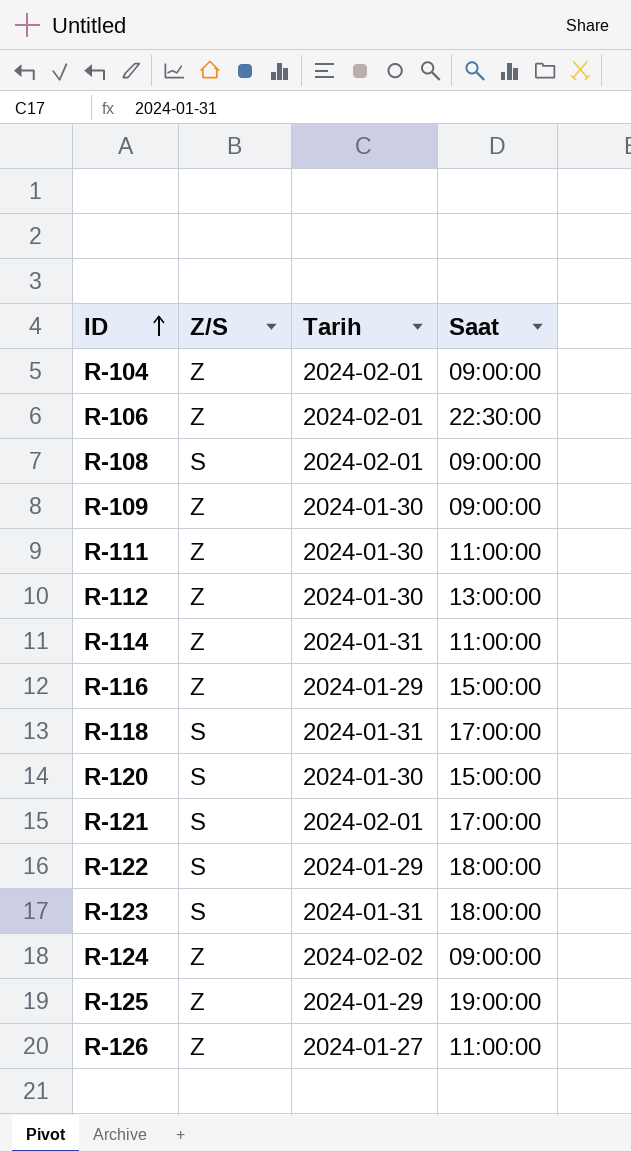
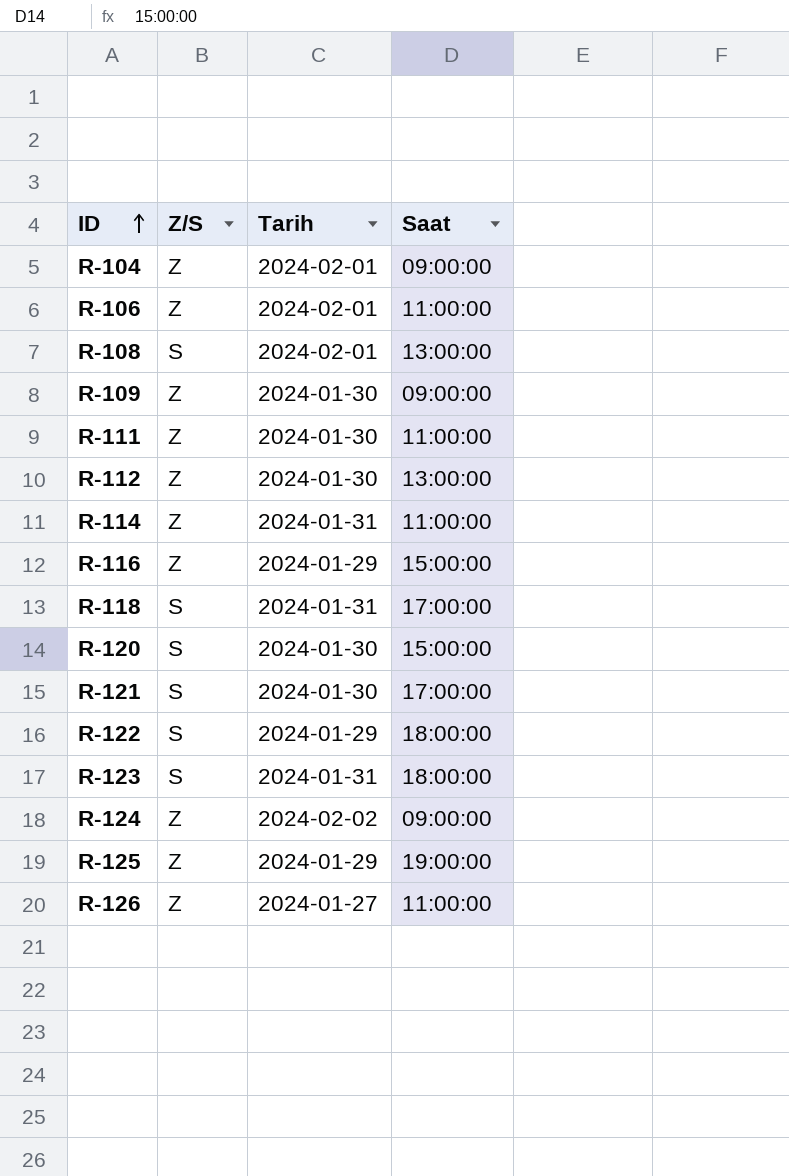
R-106 | Saat: 22:30:00 -> 11:00:00
R-108 | Saat: 09:00:00 -> 13:00:00
R-121 | Tarih: 2024-02-01 -> 2024-01-30

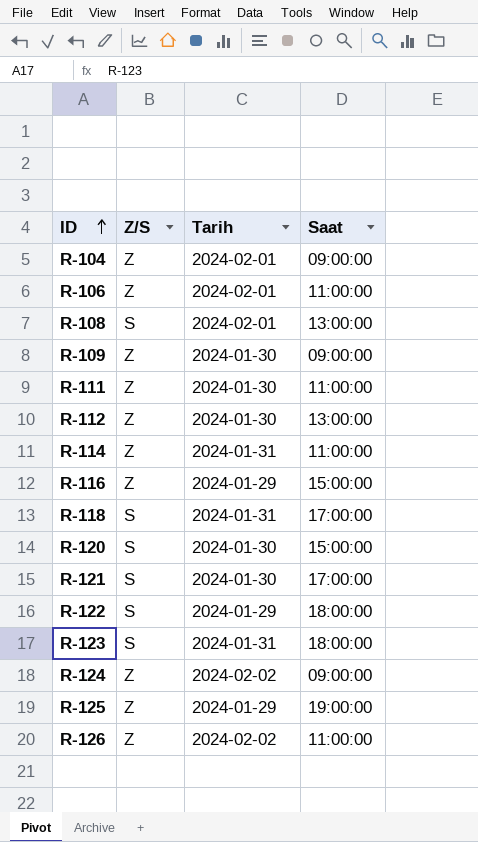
R-126 | Tarih: 2024-01-27 -> 2024-02-02

